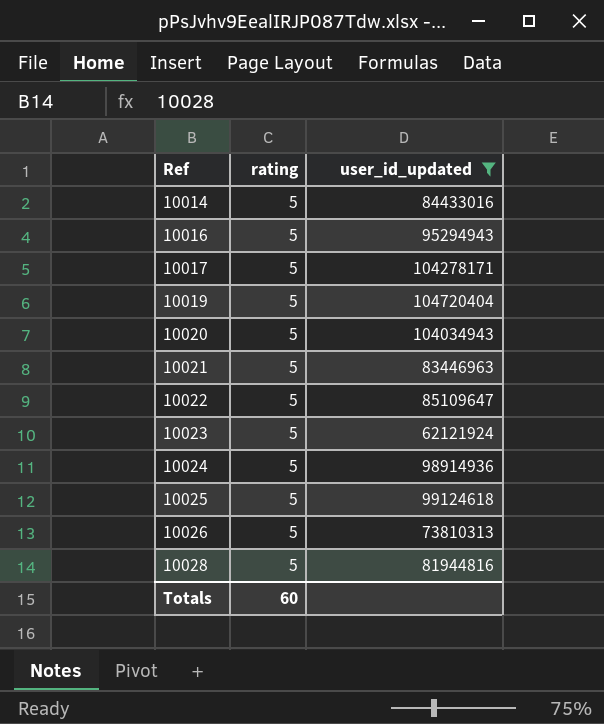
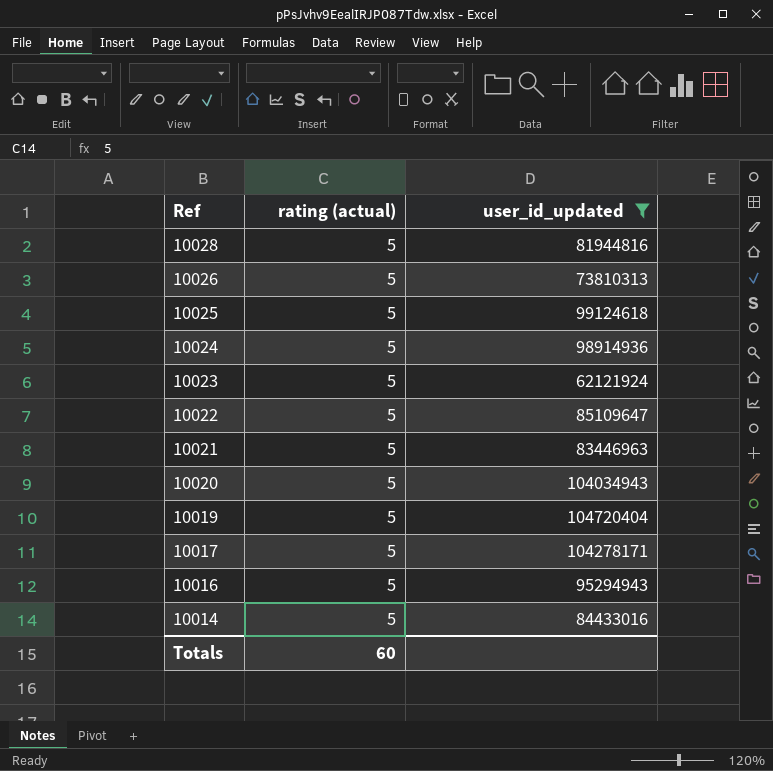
row order: Ref ascending -> Ref descending
column name: rating -> rating (actual)

